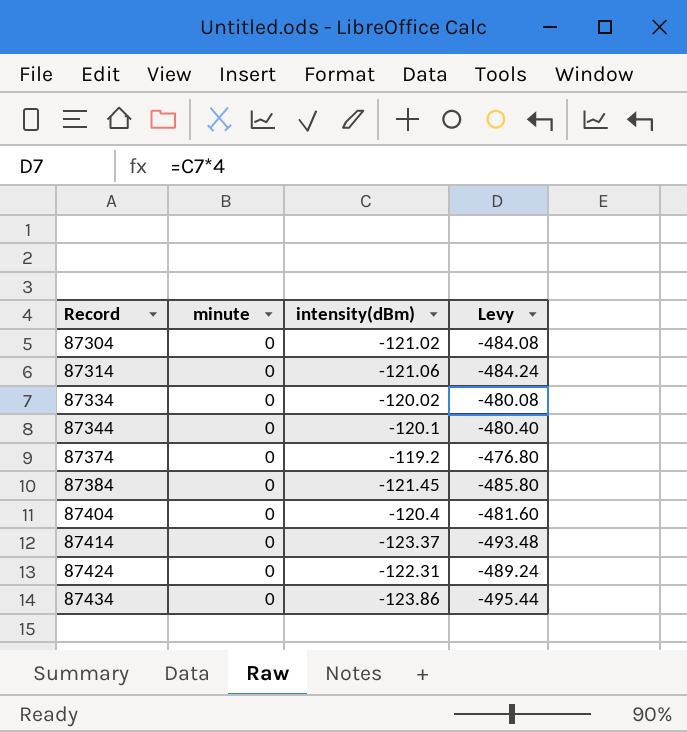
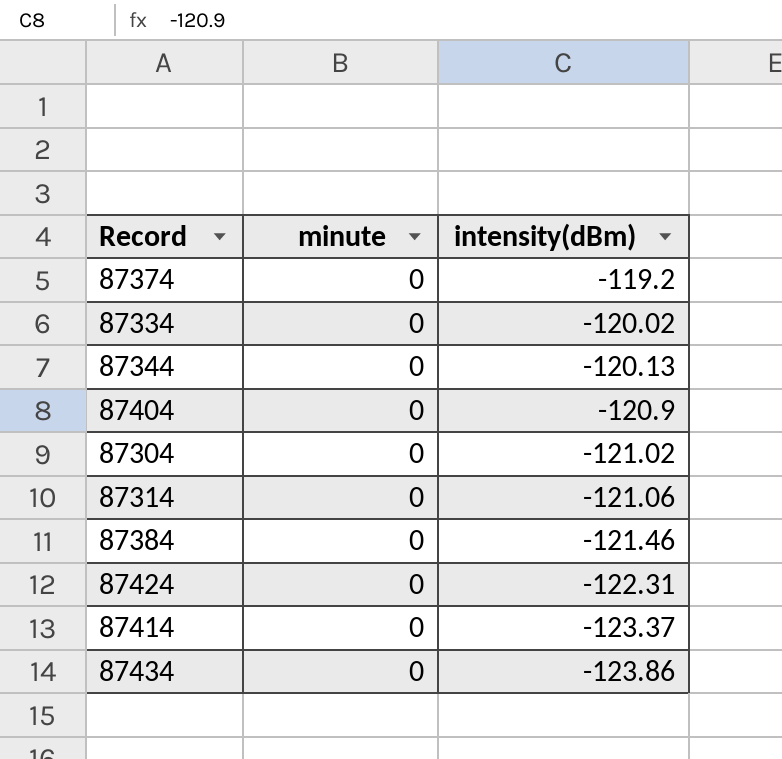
row order: Record ascending -> intensity(dBm) descending
column Levy | formula: [intensity(dBm)] * 4 -> none
87344 | intensity(dBm): -120.1 -> -120.13
87404 | intensity(dBm): -120.4 -> -120.9
87384 | intensity(dBm): -121.45 -> -121.46

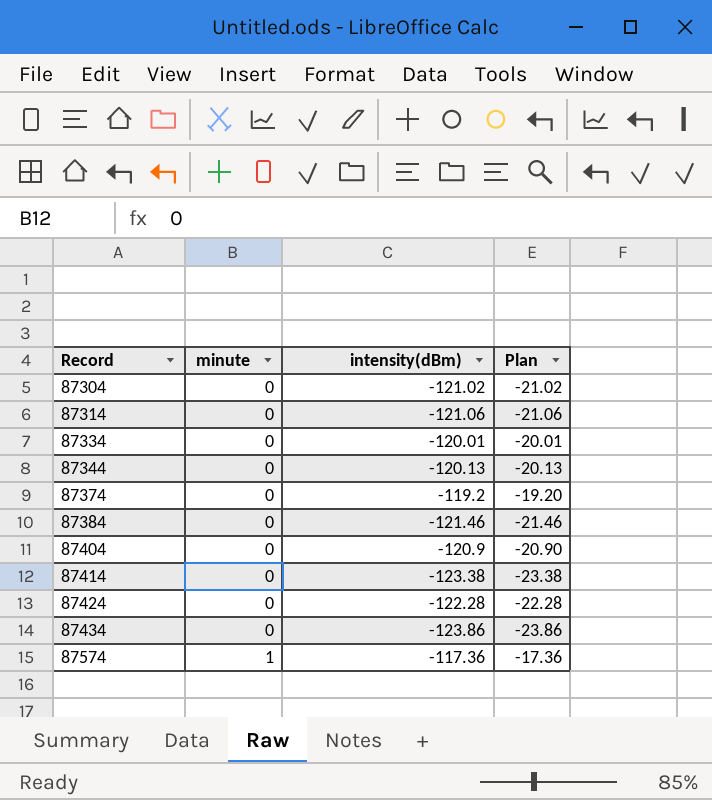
row order: intensity(dBm) descending -> Record ascending
column Plan | formula: none -> [intensity(dBm)] + 100
87334 | intensity(dBm): -120.02 -> -120.01
87414 | intensity(dBm): -123.37 -> -123.38
87424 | intensity(dBm): -122.31 -> -122.28
row 87574: none -> 1 | -117.36 | -17.36

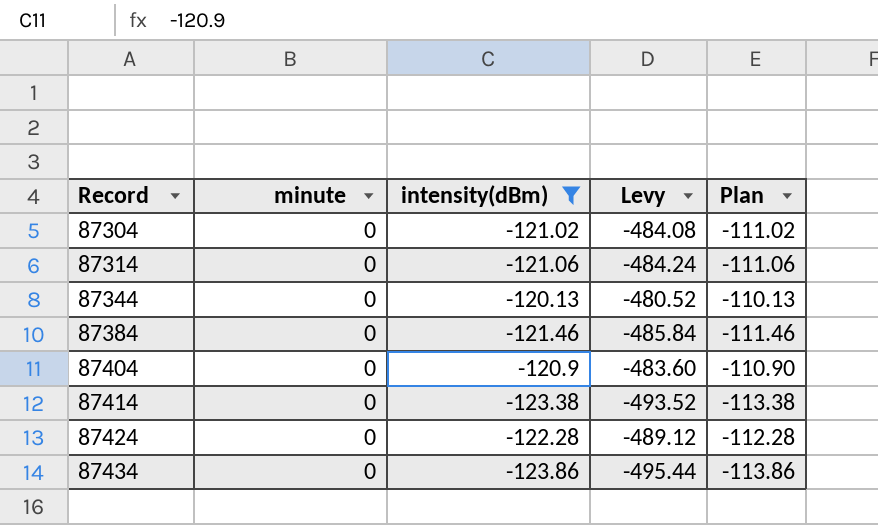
filter: none -> intensity(dBm) <= -120.13
column Levy | formula: none -> [intensity(dBm)] * 4
column Plan | formula: [intensity(dBm)] + 100 -> [intensity(dBm)] + 10

